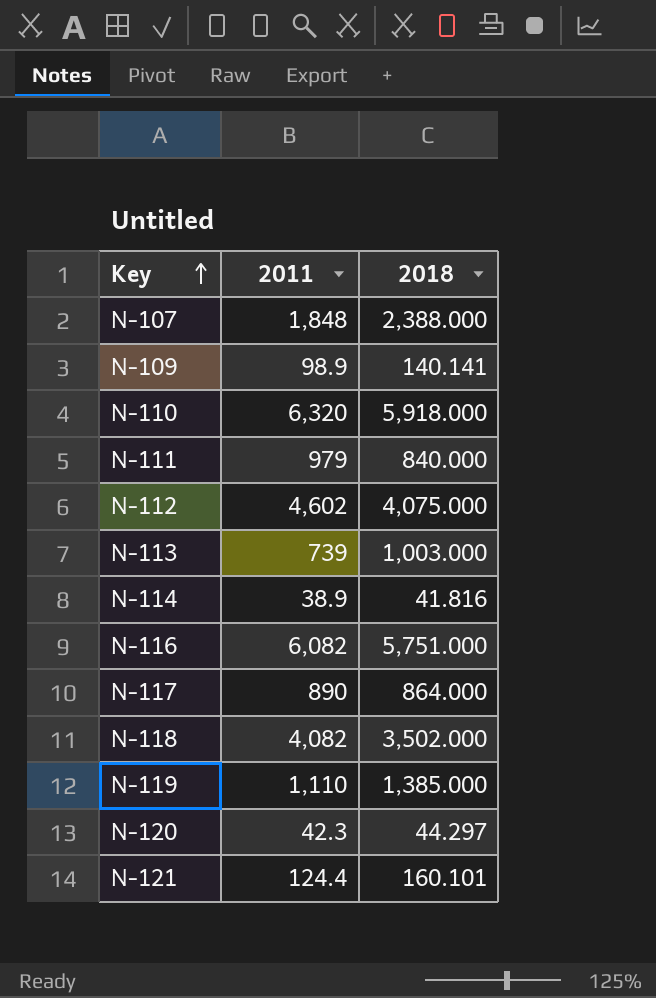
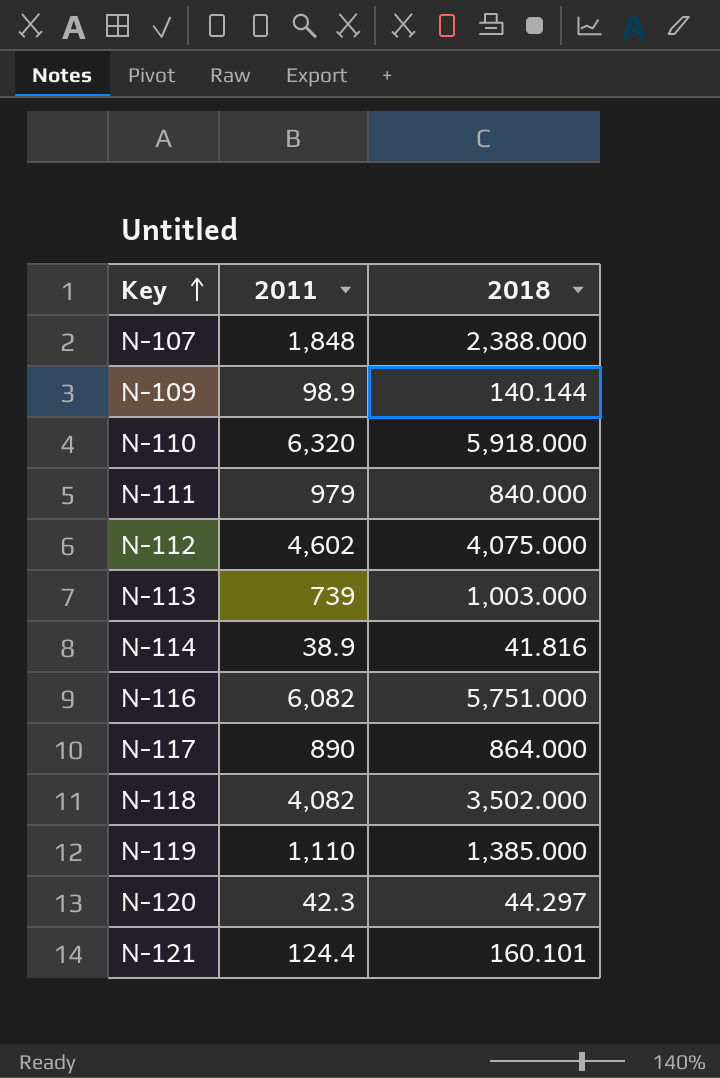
N-109 | 2018: 140.141 -> 140.144

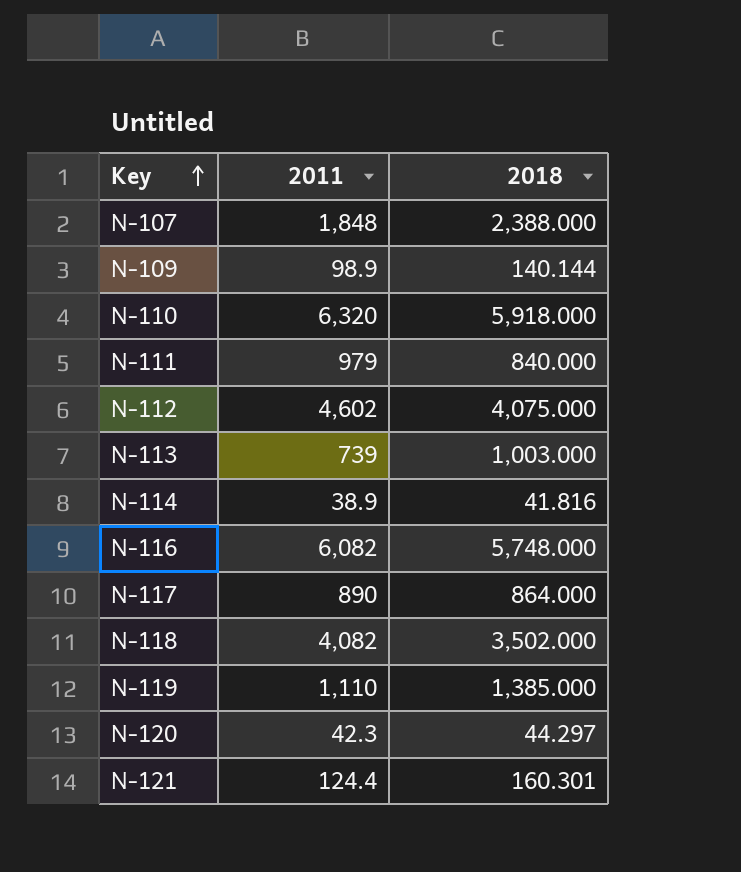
N-116 | 2018: 5,751.000 -> 5,748.000
N-121 | 2018: 160.101 -> 160.301

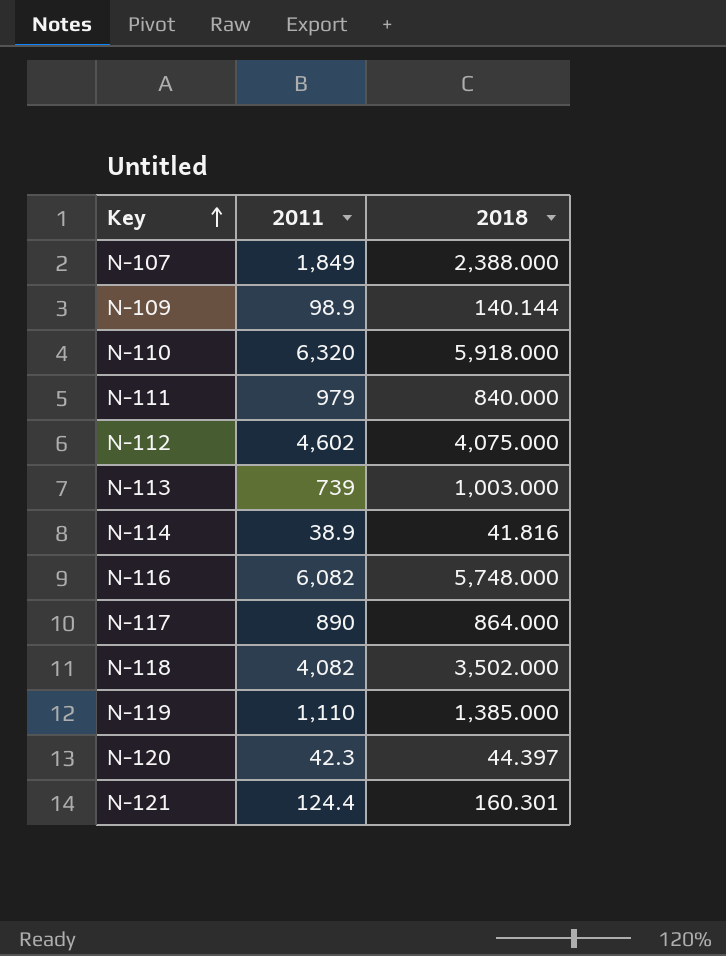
N-107 | 2011: 1,848 -> 1,849
N-120 | 2018: 44.297 -> 44.397

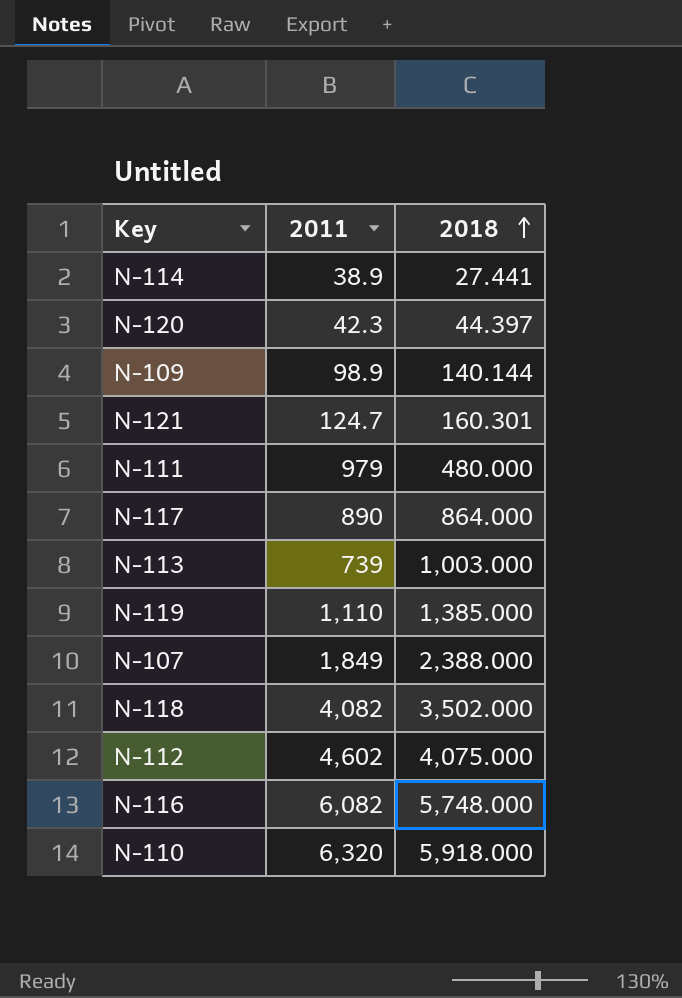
row order: Key ascending -> 2018 ascending
N-114 | 2018: 41.816 -> 27.441
N-121 | 2011: 124.4 -> 124.7
N-111 | 2018: 840.000 -> 480.000

